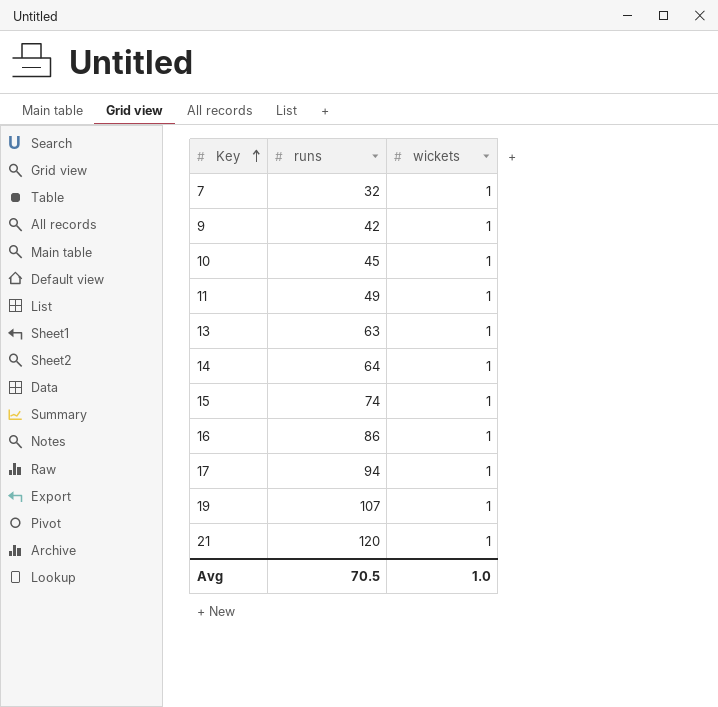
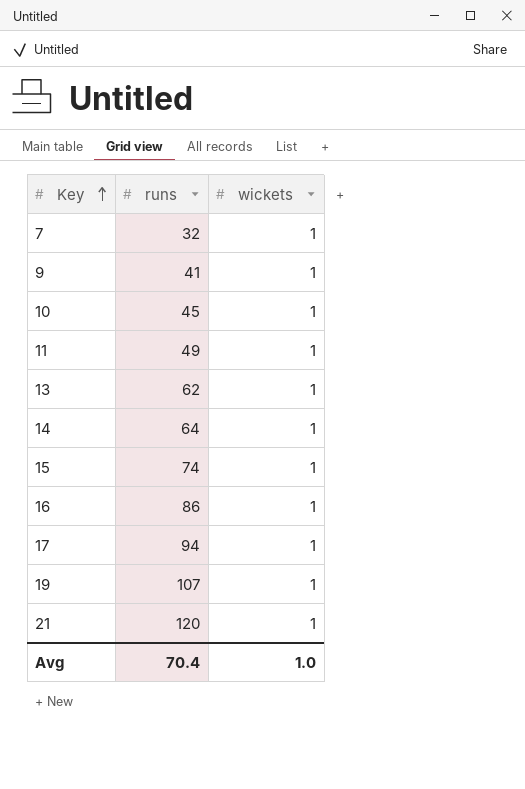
9 | runs: 42 -> 41
13 | runs: 63 -> 62
Avg | runs: 70.5 -> 70.4

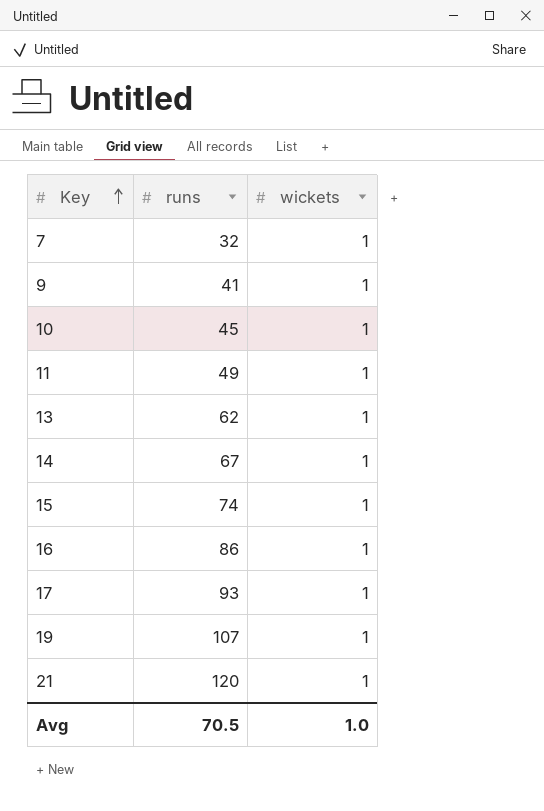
14 | runs: 64 -> 67
17 | runs: 94 -> 93
Avg | runs: 70.4 -> 70.5

